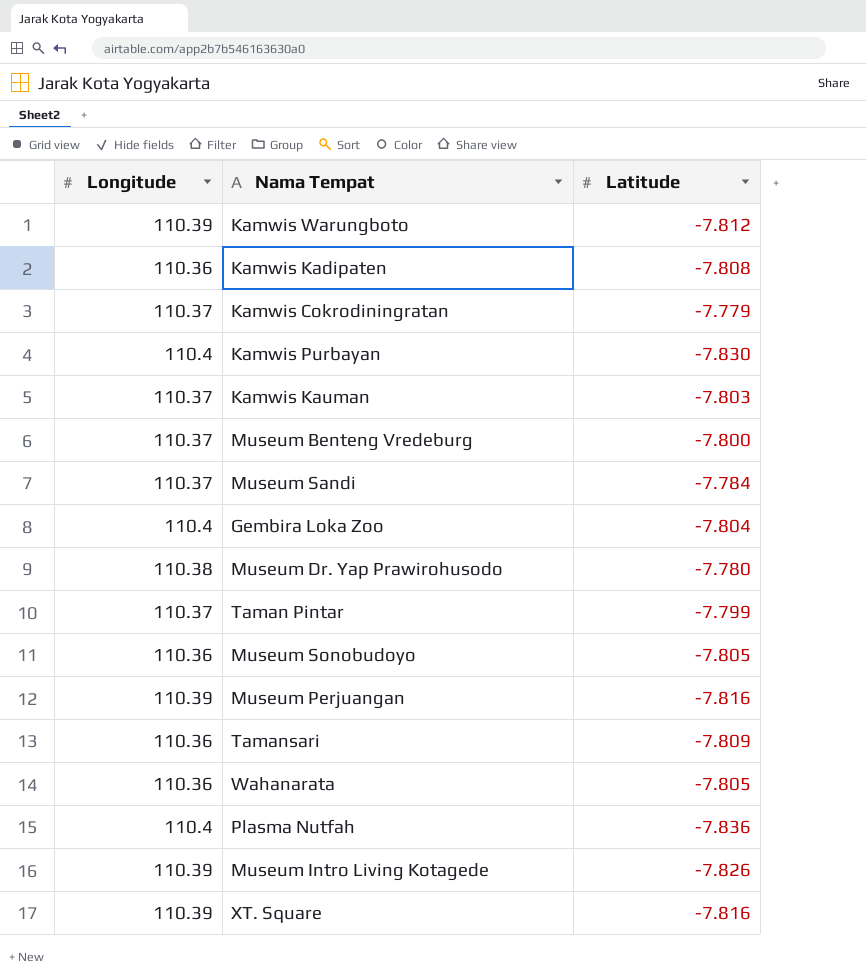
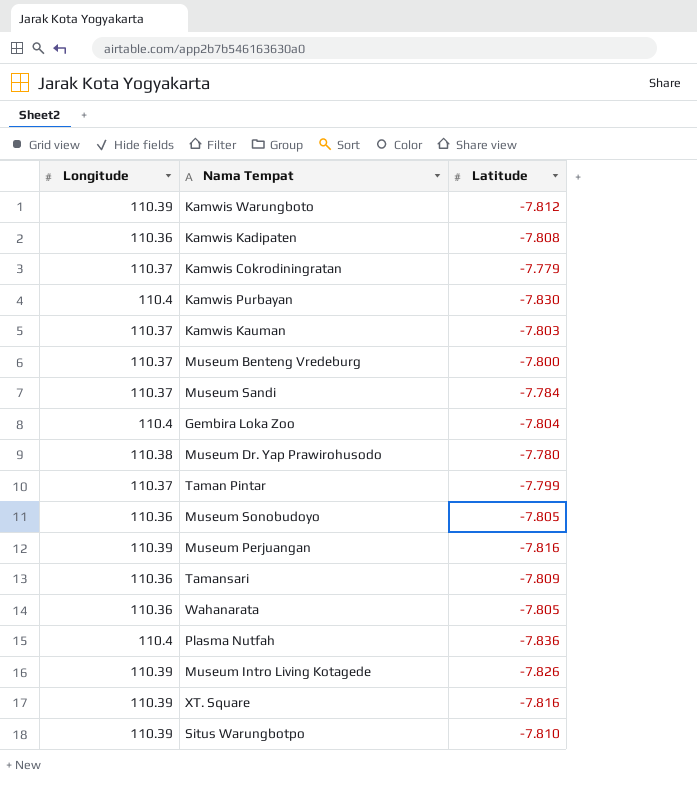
row Situs Warungbotpo: none -> 110.39 | -7.810

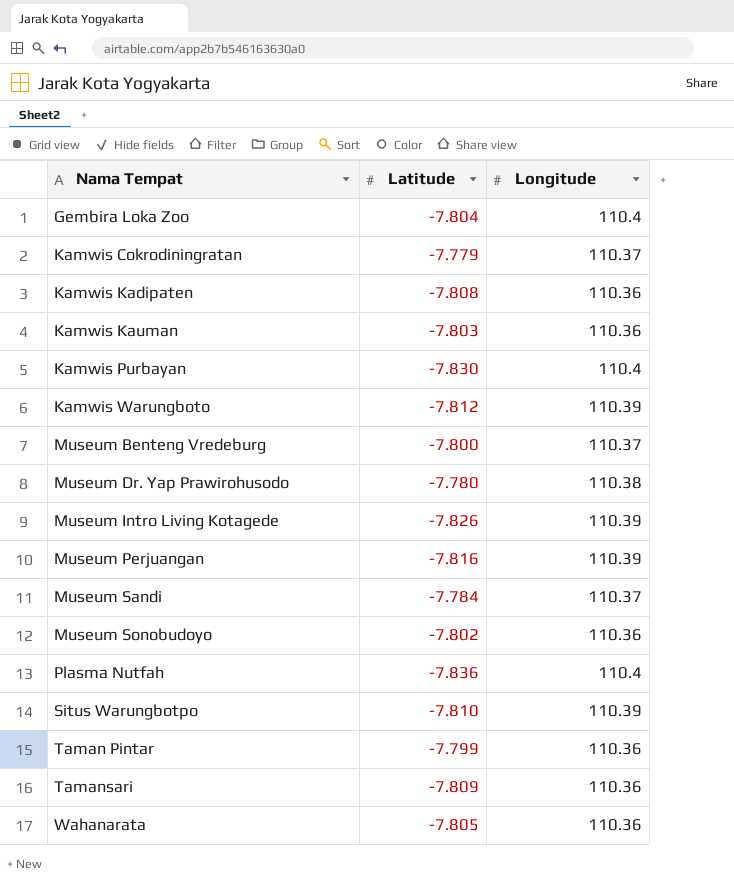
row order: none -> Nama Tempat ascending
column Longitude | position: 1 -> 3
row XT. Square: 110.39 | -7.816 -> none
Kamwis Kauman | Longitude: 110.37 -> 110.36
Museum Sonobudoyo | Latitude: -7.805 -> -7.802
Taman Pintar | Longitude: 110.37 -> 110.36

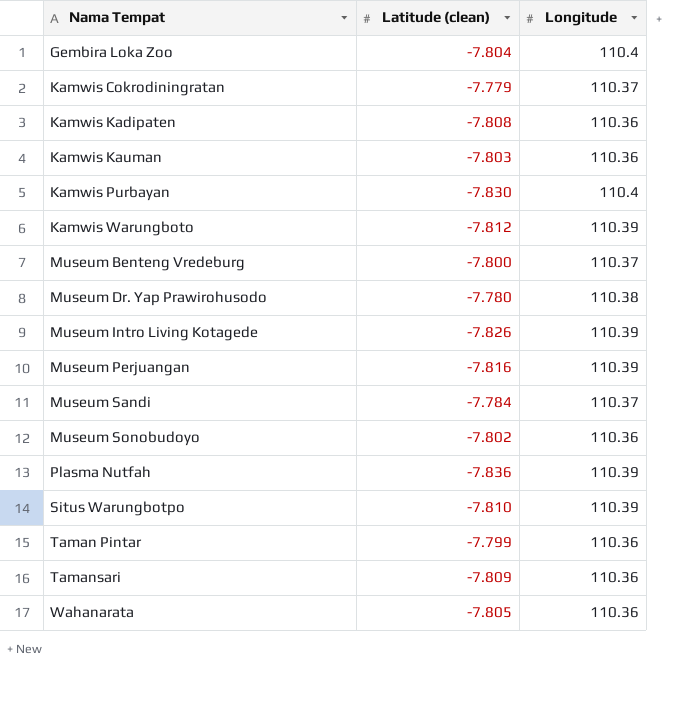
column name: Latitude -> Latitude (clean)
Plasma Nutfah | Longitude: 110.4 -> 110.39

